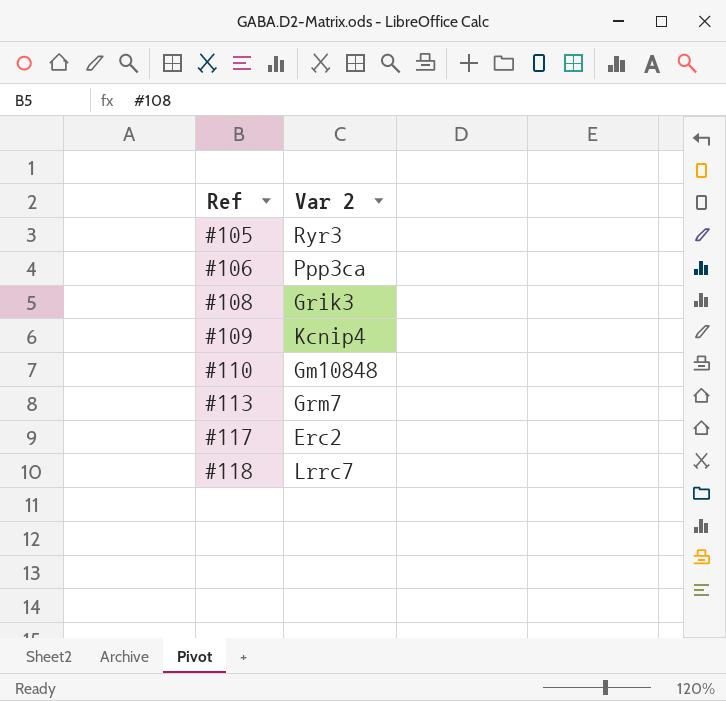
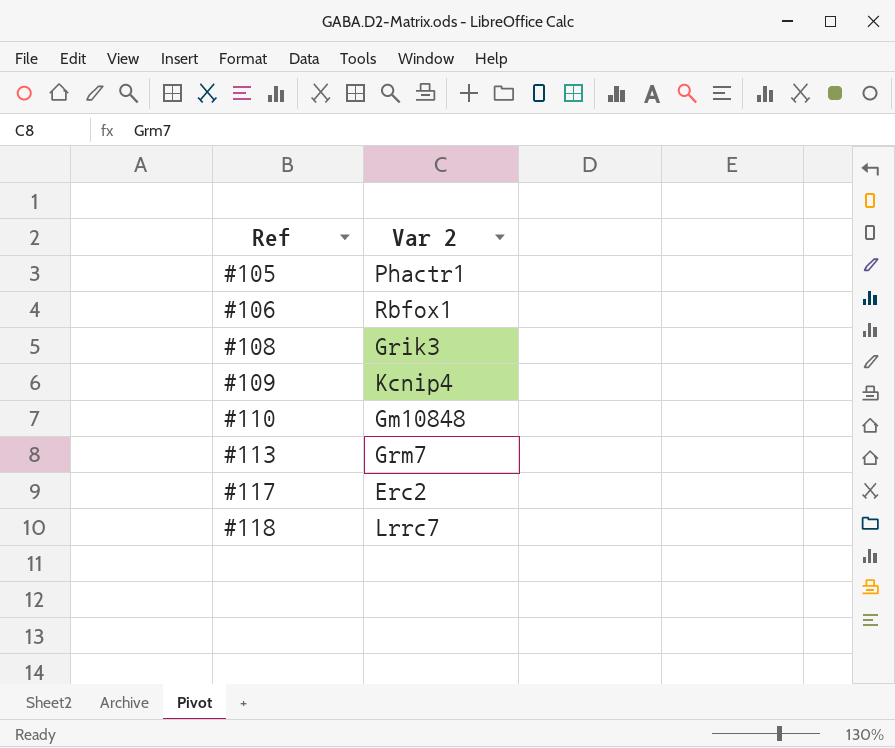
#105 | Var 2: Ryr3 -> Phactr1
#106 | Var 2: Ppp3ca -> Rbfox1

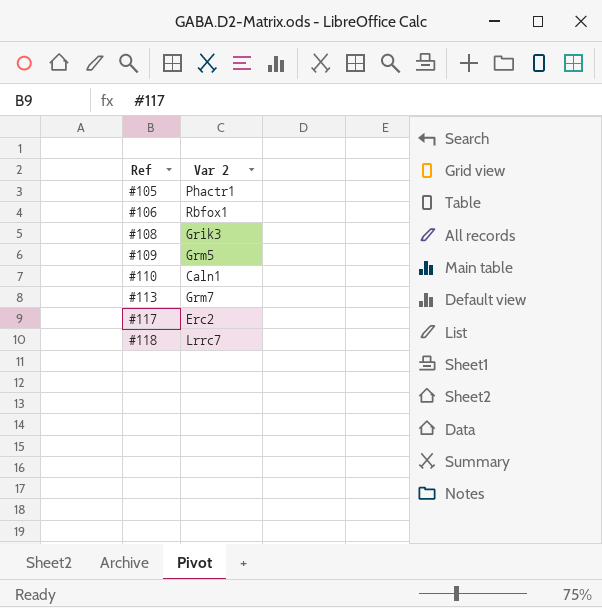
#109 | Var 2: Kcnip4 -> Grm5
#110 | Var 2: Gm10848 -> Caln1

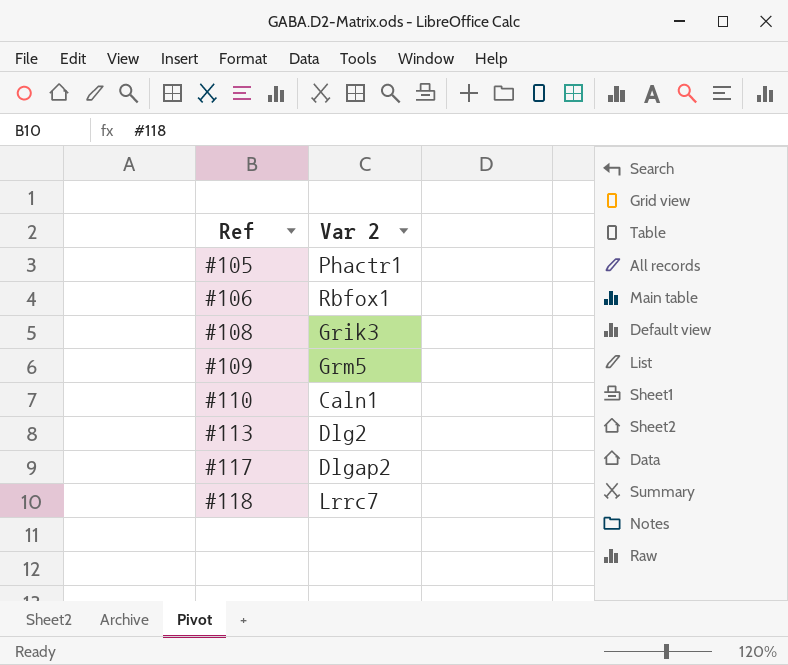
#113 | Var 2: Grm7 -> Dlg2
#117 | Var 2: Erc2 -> Dlgap2

